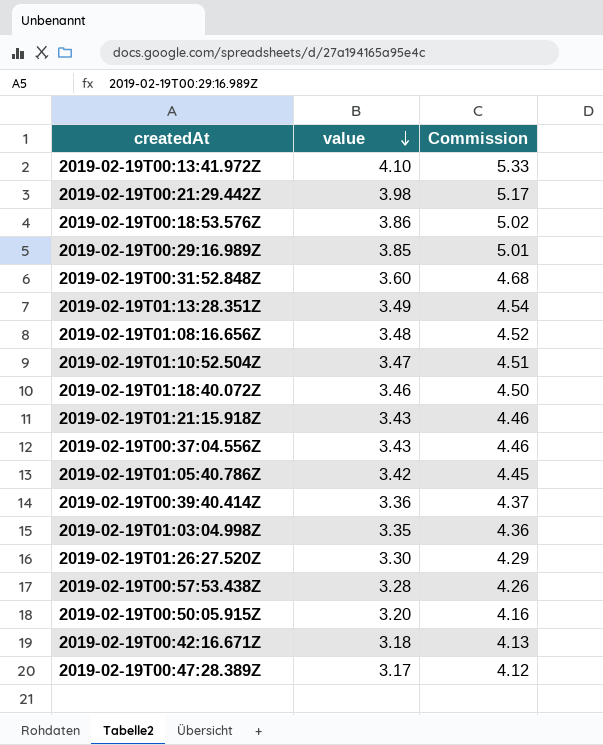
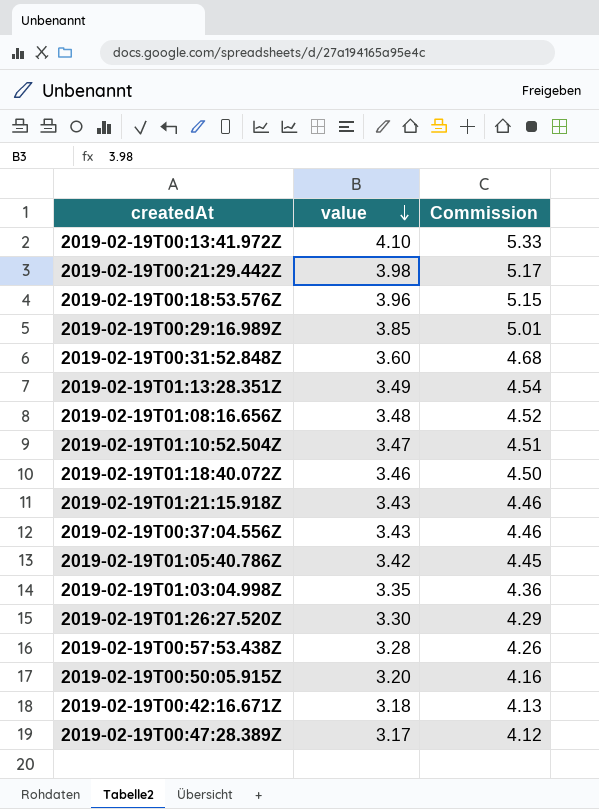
row 2019-02-19T00:39:40.414Z: 3.36 | 4.37 -> none
2019-02-19T00:18:53.576Z | value: 3.86 -> 3.96
2019-02-19T00:18:53.576Z | Commission: 5.02 -> 5.15

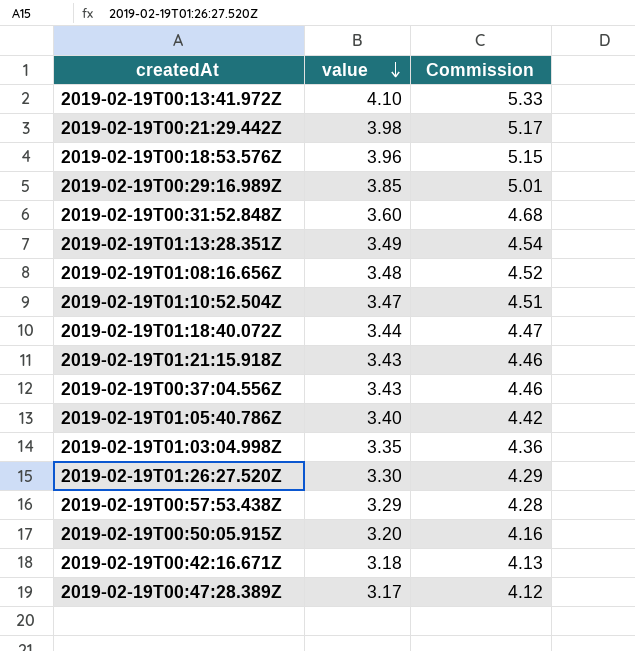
2019-02-19T01:18:40.072Z | value: 3.46 -> 3.44
2019-02-19T01:18:40.072Z | Commission: 4.50 -> 4.47
2019-02-19T01:05:40.786Z | value: 3.42 -> 3.40
2019-02-19T01:05:40.786Z | Commission: 4.45 -> 4.42
2019-02-19T00:57:53.438Z | value: 3.28 -> 3.29
2019-02-19T00:57:53.438Z | Commission: 4.26 -> 4.28

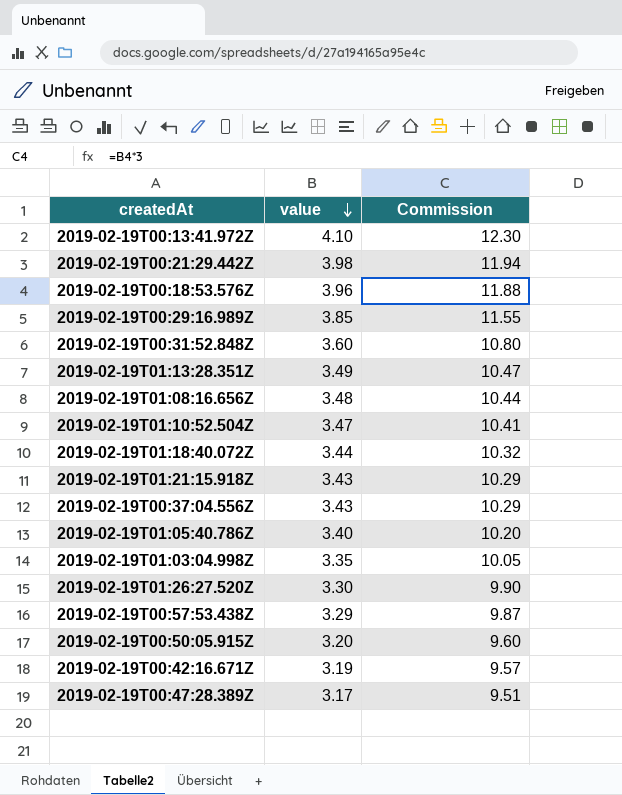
column Commission | formula: [value] * 1.3 -> [value] * 3
2019-02-19T00:42:16.671Z | value: 3.18 -> 3.19

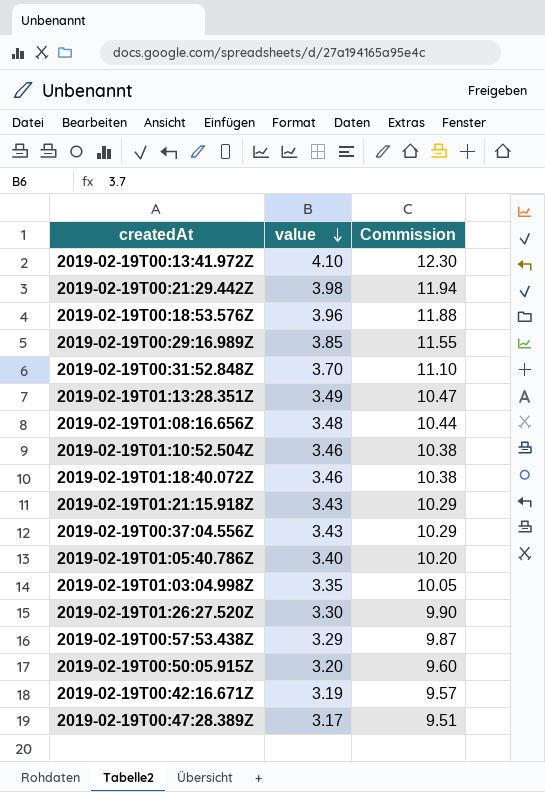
2019-02-19T00:31:52.848Z | value: 3.60 -> 3.70
2019-02-19T00:31:52.848Z | Commission: 10.80 -> 11.10
2019-02-19T01:10:52.504Z | value: 3.47 -> 3.46
2019-02-19T01:10:52.504Z | Commission: 10.41 -> 10.38
2019-02-19T01:18:40.072Z | value: 3.44 -> 3.46
2019-02-19T01:18:40.072Z | Commission: 10.32 -> 10.38

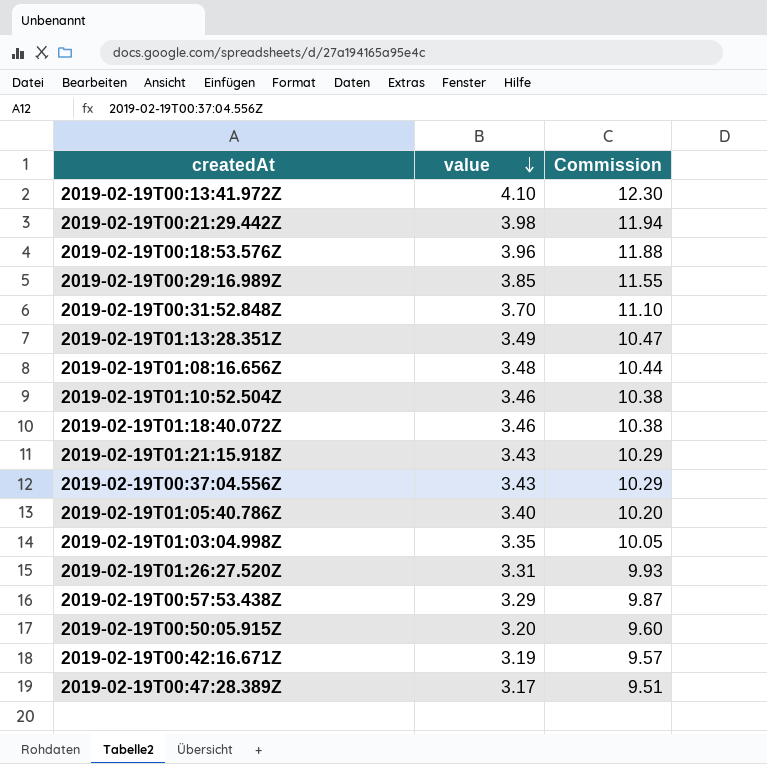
2019-02-19T01:26:27.520Z | value: 3.30 -> 3.31
2019-02-19T01:26:27.520Z | Commission: 9.90 -> 9.93

